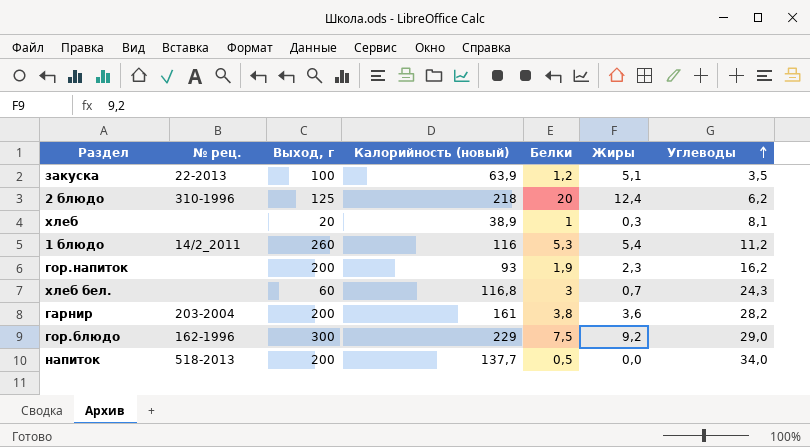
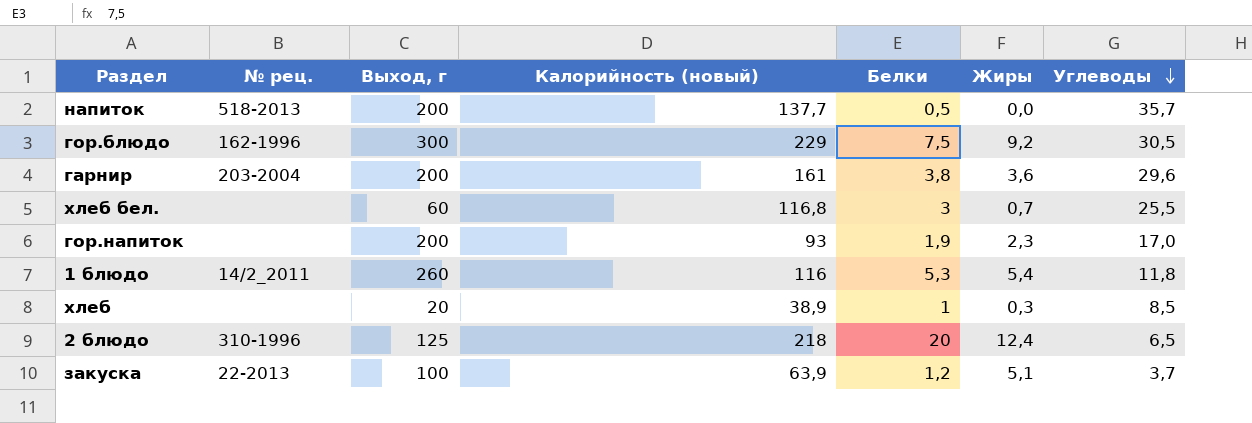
row order: Углеводы ascending -> Углеводы descending
напиток | Углеводы: 34,0 -> 35,7
гор.блюдо | Углеводы: 29,0 -> 30,5
гарнир | Углеводы: 28,2 -> 29,6
хлеб бел. | Углеводы: 24,3 -> 25,5
гор.напиток | Углеводы: 16,2 -> 17,0
1 блюдо | Углеводы: 11,2 -> 11,8
хлеб | Углеводы: 8,1 -> 8,5
2 блюдо | Углеводы: 6,2 -> 6,5
закуска | Углеводы: 3,5 -> 3,7

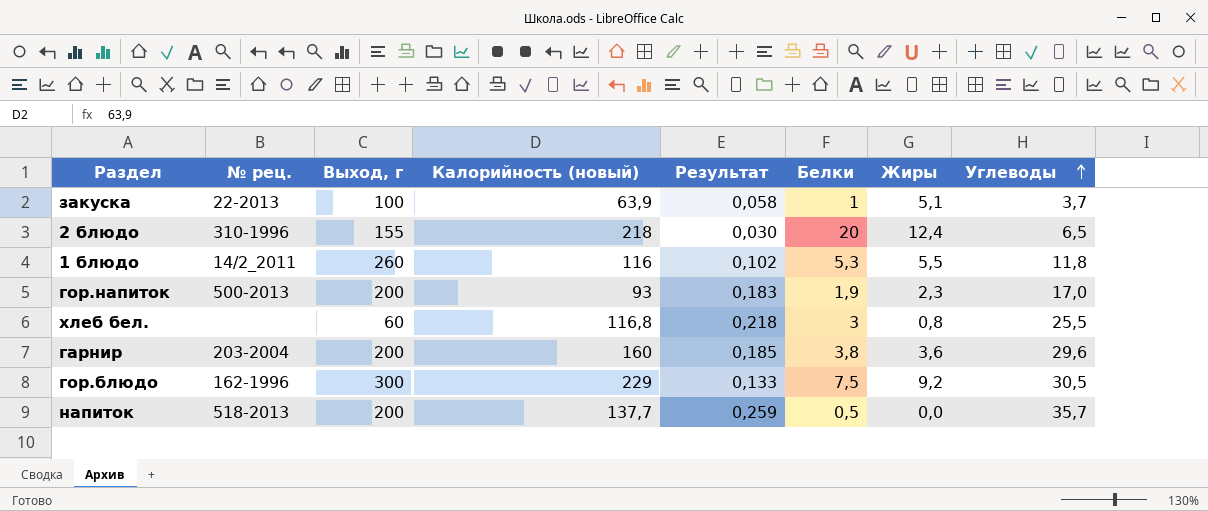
row order: Углеводы descending -> Углеводы ascending
column Результат | formula: none -> [Углеводы] / [Калорийность (новый)]
row хлеб: none | 20 | 38,9 | 1 | 0,3 | 8,5 -> none
закуска | Белки: 1,2 -> 1
2 блюдо | Выход, г: 125 -> 155
1 блюдо | Жиры: 5,4 -> 5,5
гор.напиток | № рец.: none -> 500-2013
хлеб бел. | Жиры: 0,7 -> 0,8
гарнир | Калорийность (новый): 161 -> 160

